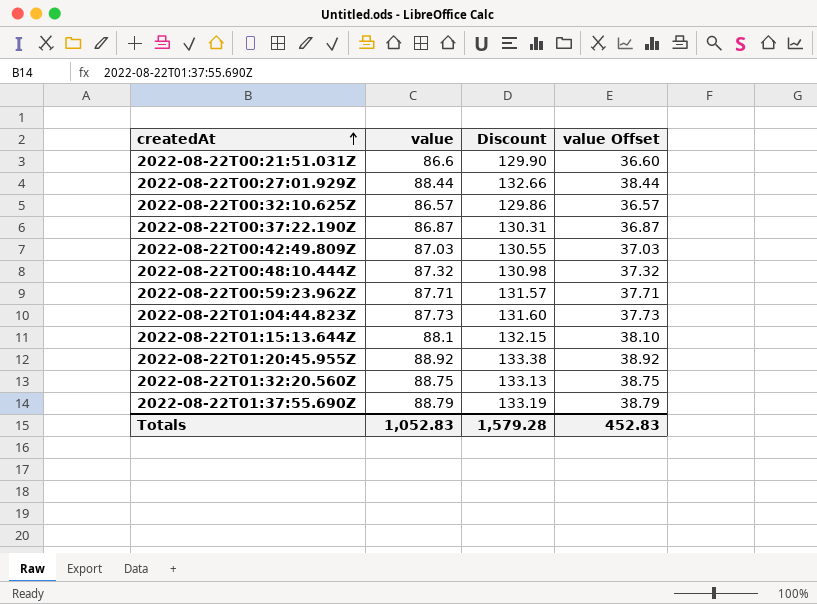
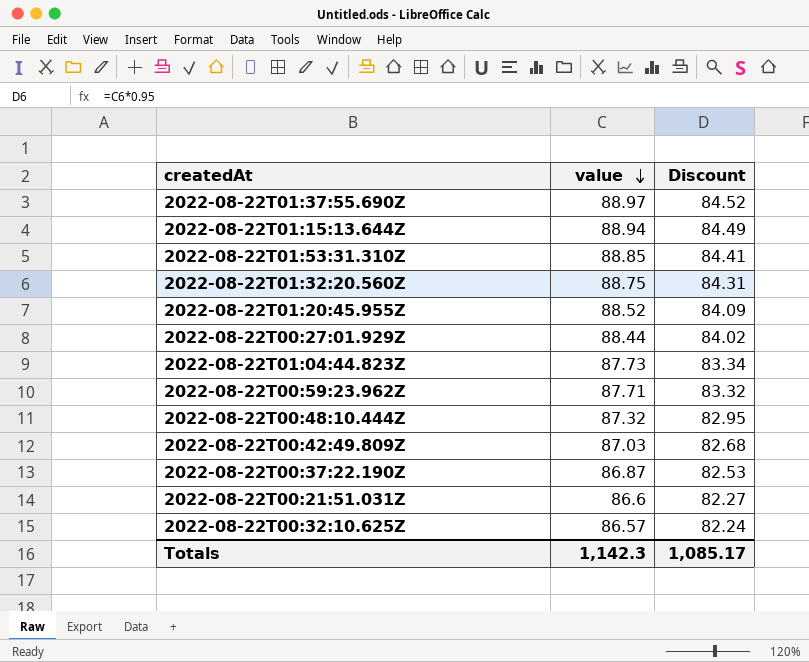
row order: createdAt ascending -> value descending
column value Offset | formula: [value] - 50 -> none
column Discount | formula: [value] * 1.5 -> [value] * 0.95
2022-08-22T01:37:55.690Z | value: 88.79 -> 88.97
2022-08-22T01:15:13.644Z | value: 88.1 -> 88.94
row 2022-08-22T01:53:31.310Z: none -> 88.85 | 84.41
2022-08-22T01:20:45.955Z | value: 88.92 -> 88.52
Totals | value: 1,052.83 -> 1,142.3
Totals | Discount: 1,579.28 -> 1,085.17

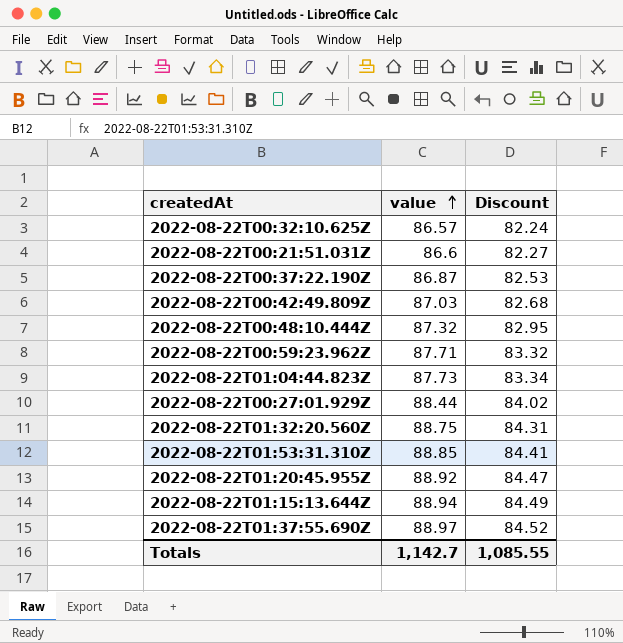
row order: value descending -> value ascending
2022-08-22T01:20:45.955Z | value: 88.52 -> 88.92
2022-08-22T01:20:45.955Z | Discount: 84.09 -> 84.47
Totals | value: 1,142.3 -> 1,142.7
Totals | Discount: 1,085.17 -> 1,085.55

